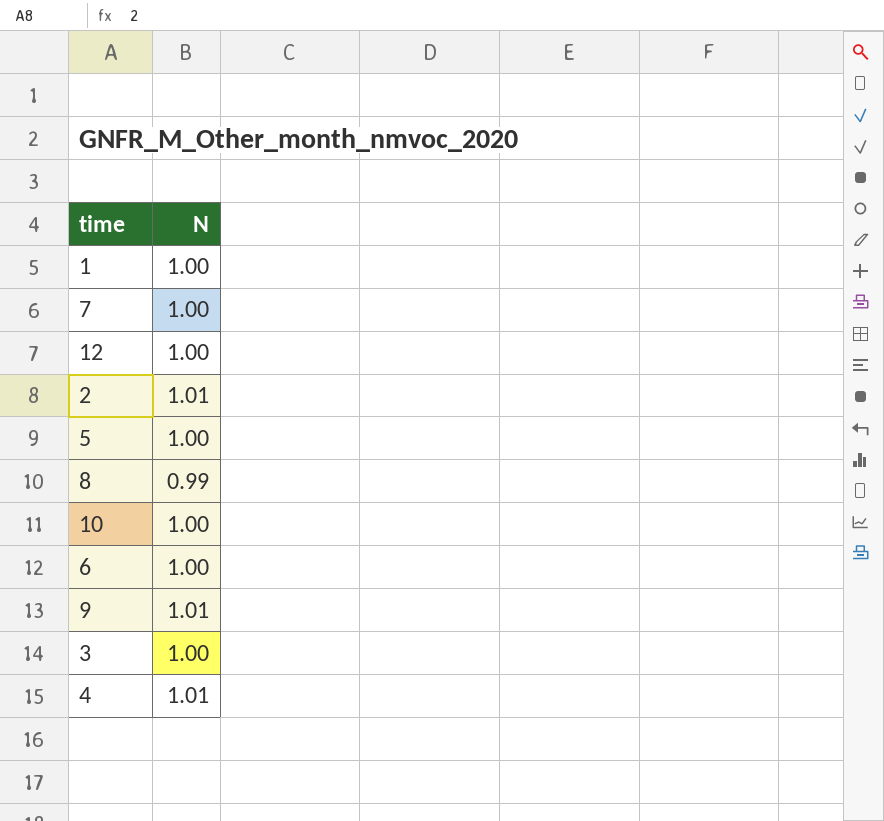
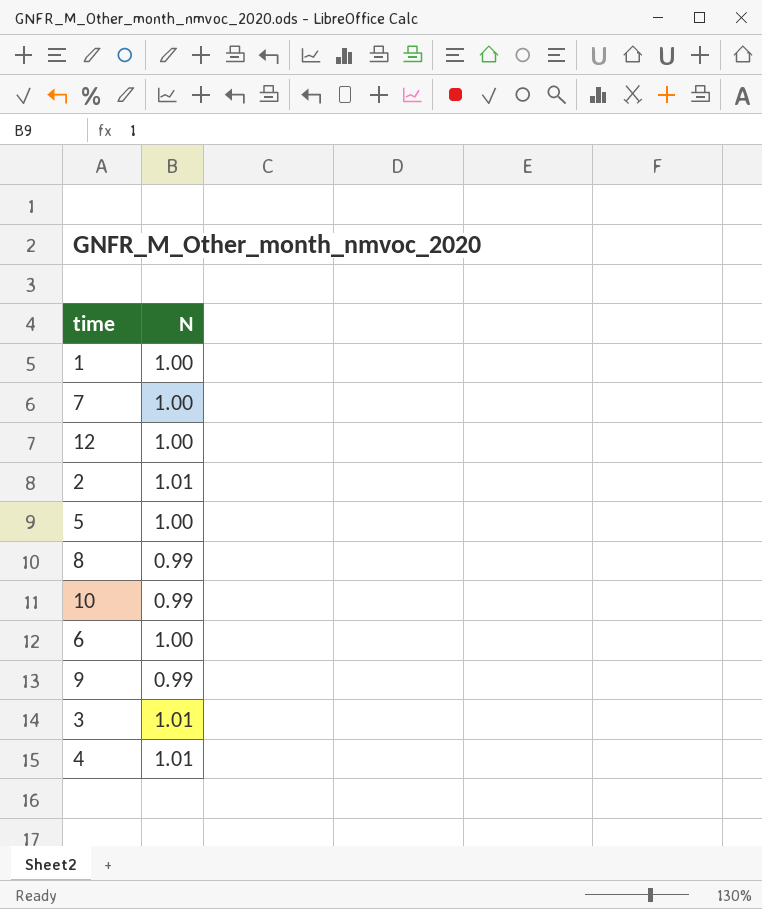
10 | N: 1.00 -> 0.99
9 | N: 1.01 -> 0.99
3 | N: 1.00 -> 1.01

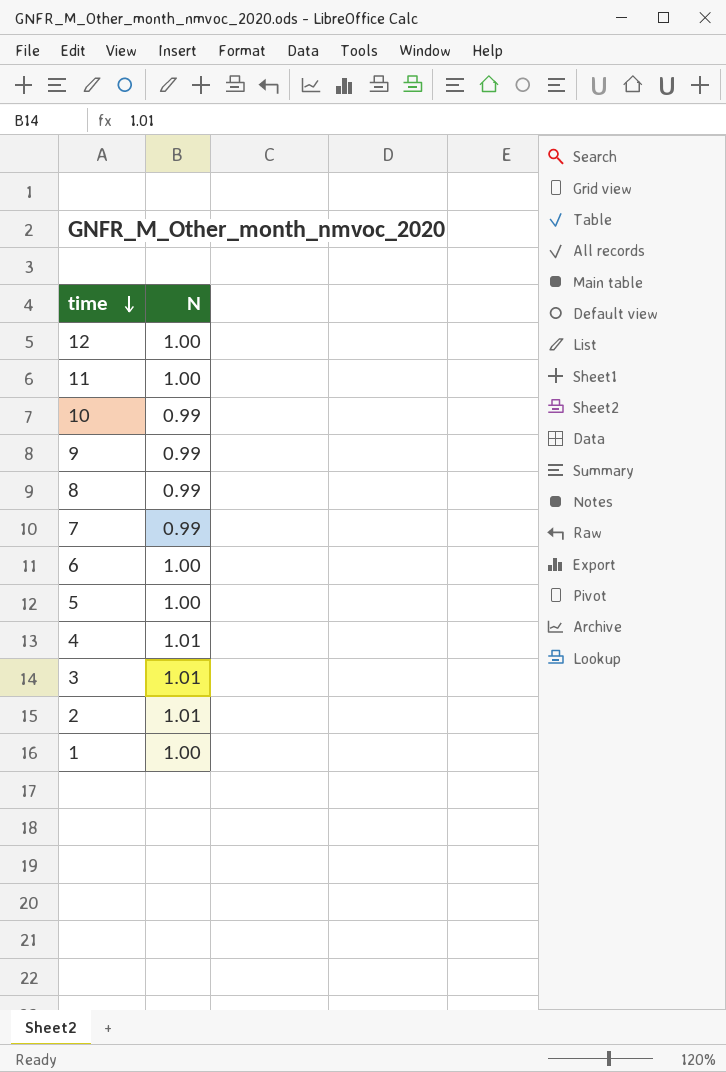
row order: none -> time descending
row 11: none -> 1.00
7 | N: 1.00 -> 0.99

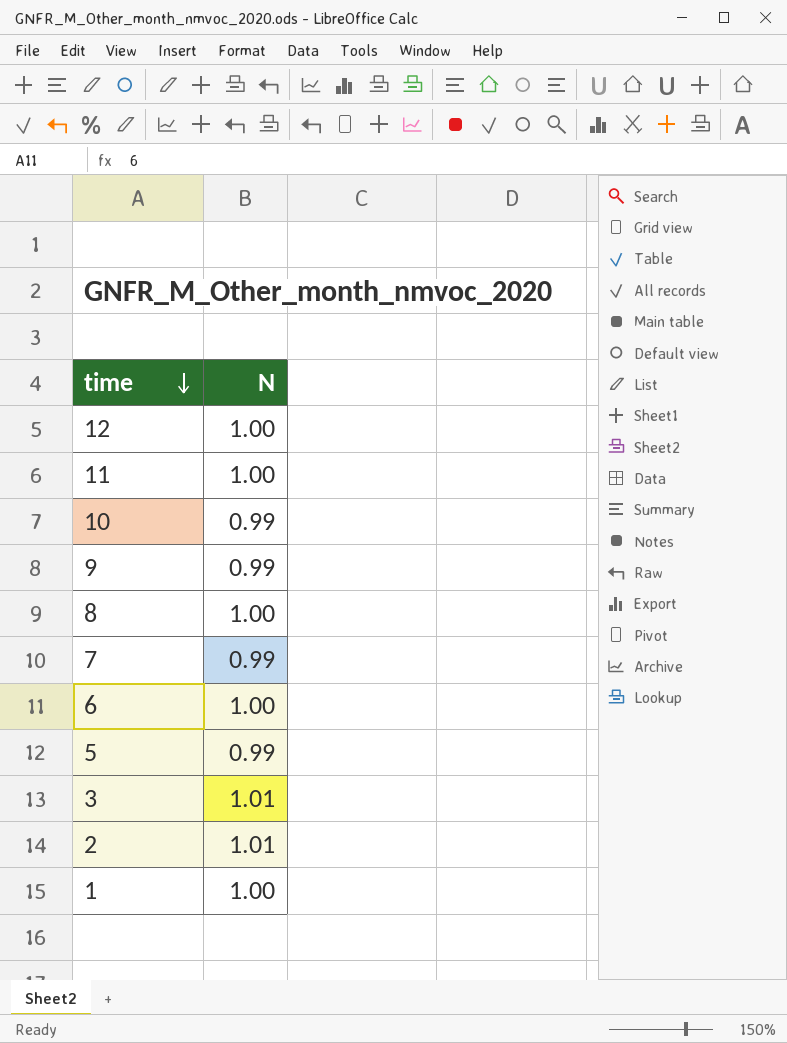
row 4: 1.01 -> none
8 | N: 0.99 -> 1.00
5 | N: 1.00 -> 0.99

